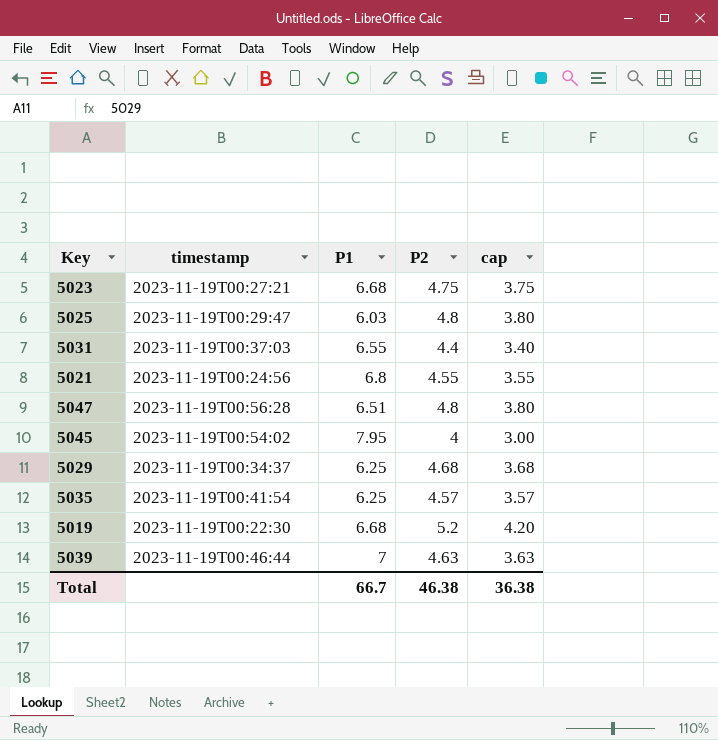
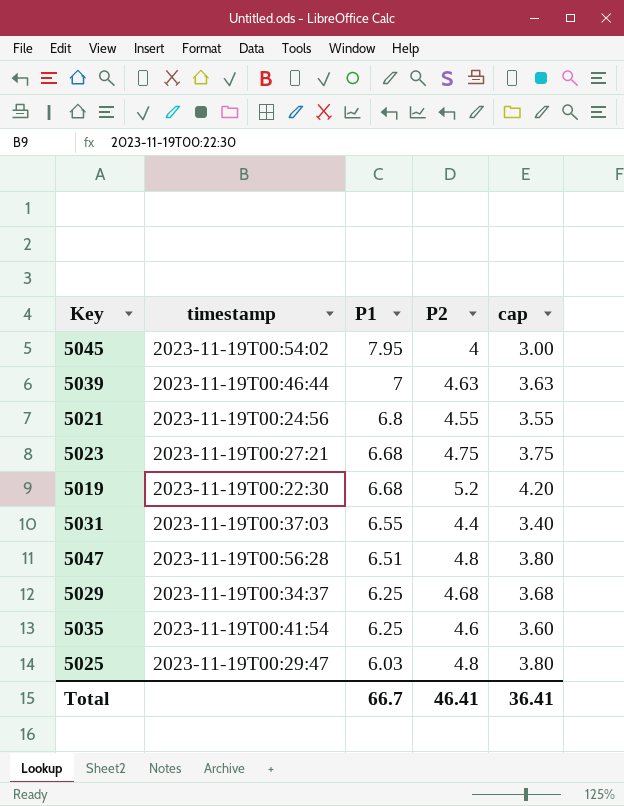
row order: none -> P1 descending
5035 | P2: 4.57 -> 4.6
5035 | cap: 3.57 -> 3.60
Total | P2: 46.38 -> 46.41
Total | cap: 36.38 -> 36.41

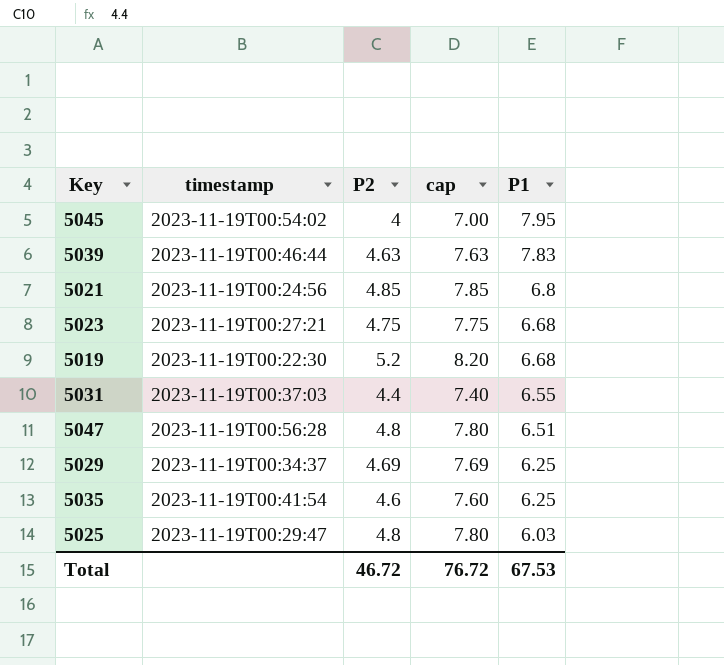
column cap | formula: [P2] - 1 -> [P2] + 3
column P1 | position: 3 -> 5
5039 | P1: 7 -> 7.83
5021 | P2: 4.55 -> 4.85
5029 | P2: 4.68 -> 4.69
Total | P2: 46.41 -> 46.72
Total | cap: 36.41 -> 76.72
Total | P1: 66.7 -> 67.53

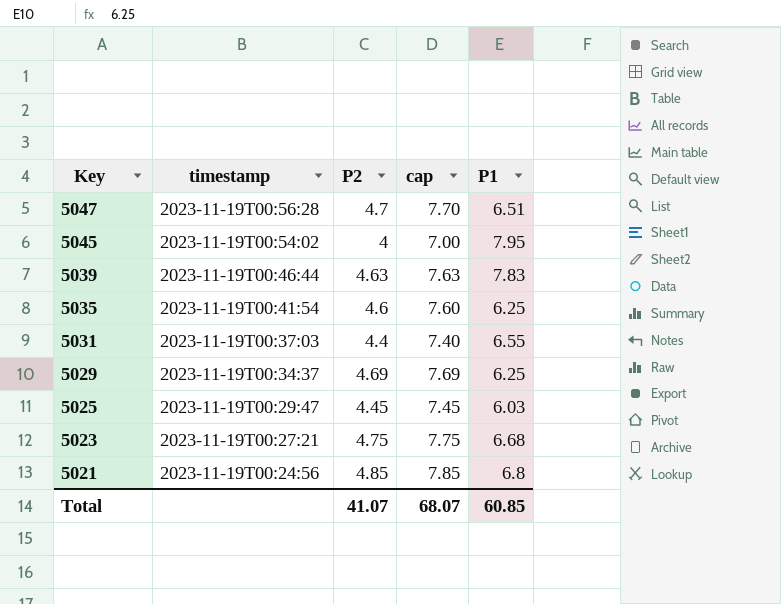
row order: P1 descending -> Key descending
row 5019: 2023-11-19T00:22:30 | 5.2 | 8.20 | 6.68 -> none
5047 | P2: 4.8 -> 4.7
5047 | cap: 7.80 -> 7.70
5025 | P2: 4.8 -> 4.45
5025 | cap: 7.80 -> 7.45
Total | P2: 46.72 -> 41.07
Total | cap: 76.72 -> 68.07
Total | P1: 67.53 -> 60.85

